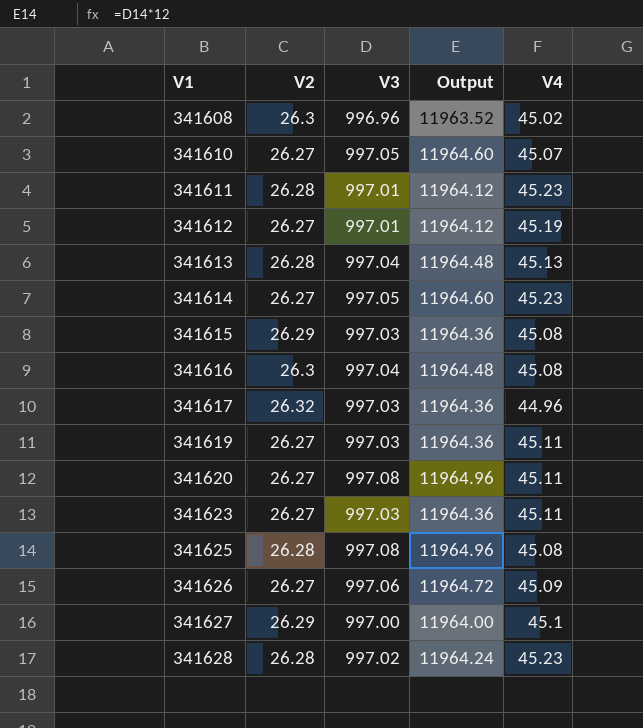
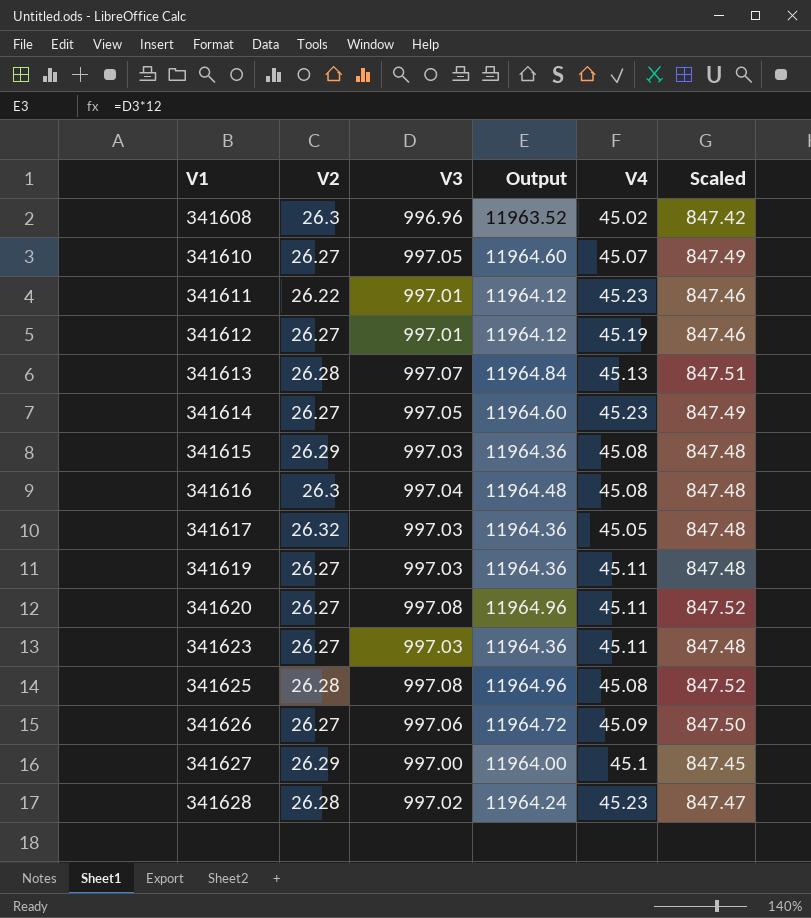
column Scaled | formula: none -> [V3] * 0.85
341611 | V2: 26.28 -> 26.22
341613 | V3: 997.04 -> 997.07
341613 | Output: 11964.48 -> 11964.84
341617 | V4: 44.96 -> 45.05

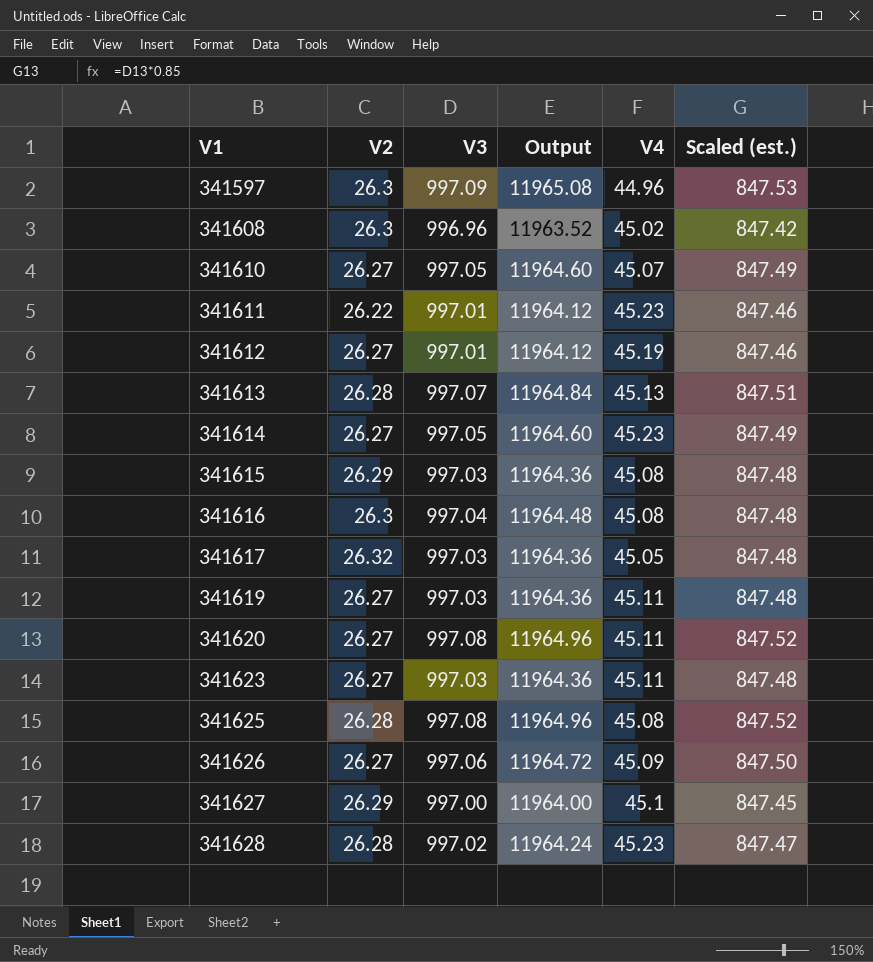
column name: Scaled -> Scaled (est.)
row 341597: none -> 26.3 | 997.09 | 11965.08 | 44.96 | 847.53

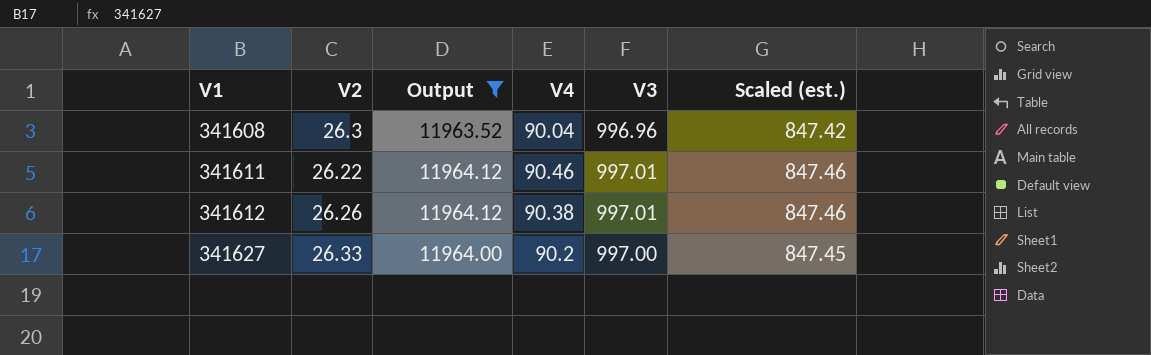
filter: none -> Output <= 11964.12
column V3 | position: 3 -> 5
341608 | V4: 45.02 -> 90.04
341611 | V4: 45.23 -> 90.46
341612 | V2: 26.27 -> 26.26
341612 | V4: 45.19 -> 90.38
341627 | V2: 26.29 -> 26.33
341627 | V4: 45.1 -> 90.2

